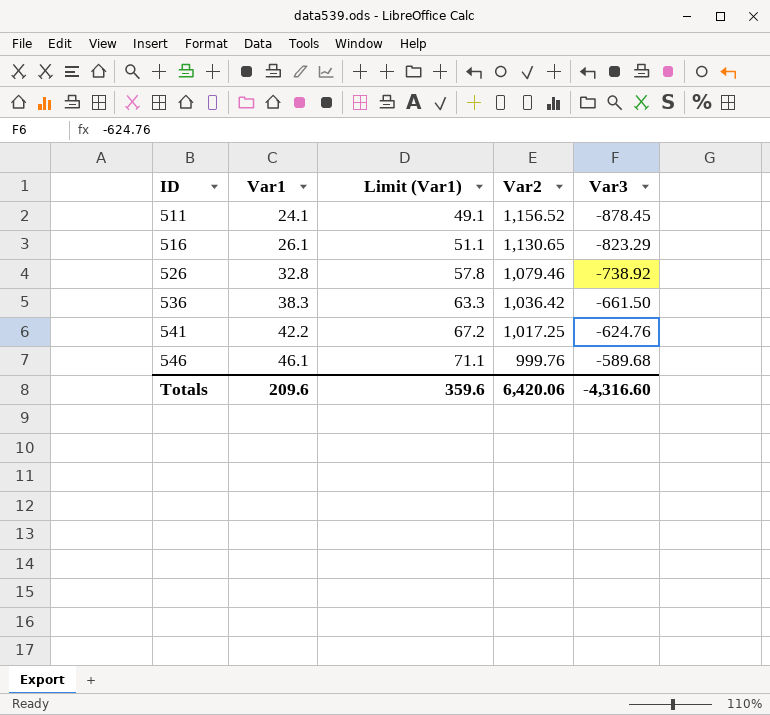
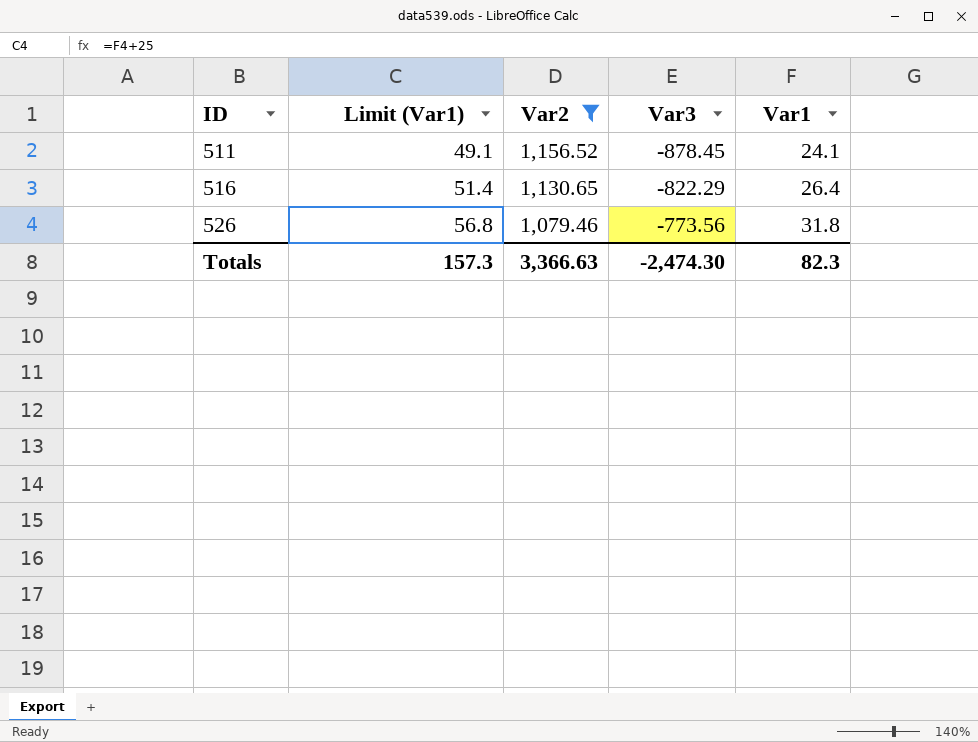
filter: none -> Var2 >= 1,079.46
column Var1 | position: 2 -> 5
516 | Limit (Var1): 51.1 -> 51.4
516 | Var3: -823.29 -> -822.29
516 | Var1: 26.1 -> 26.4
526 | Limit (Var1): 57.8 -> 56.8
526 | Var3: -738.92 -> -773.56
526 | Var1: 32.8 -> 31.8
Totals | Limit (Var1): 359.6 -> 157.3
Totals | Var2: 6,420.06 -> 3,366.63
Totals | Var3: -4,316.60 -> -2,474.30
Totals | Var1: 209.6 -> 82.3

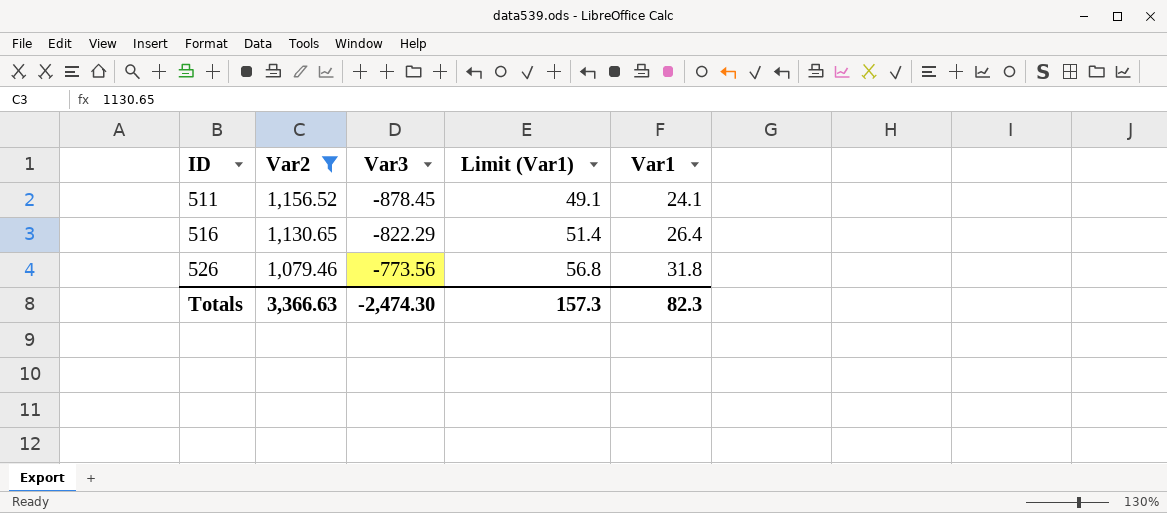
column Limit (Var1) | position: 2 -> 4

